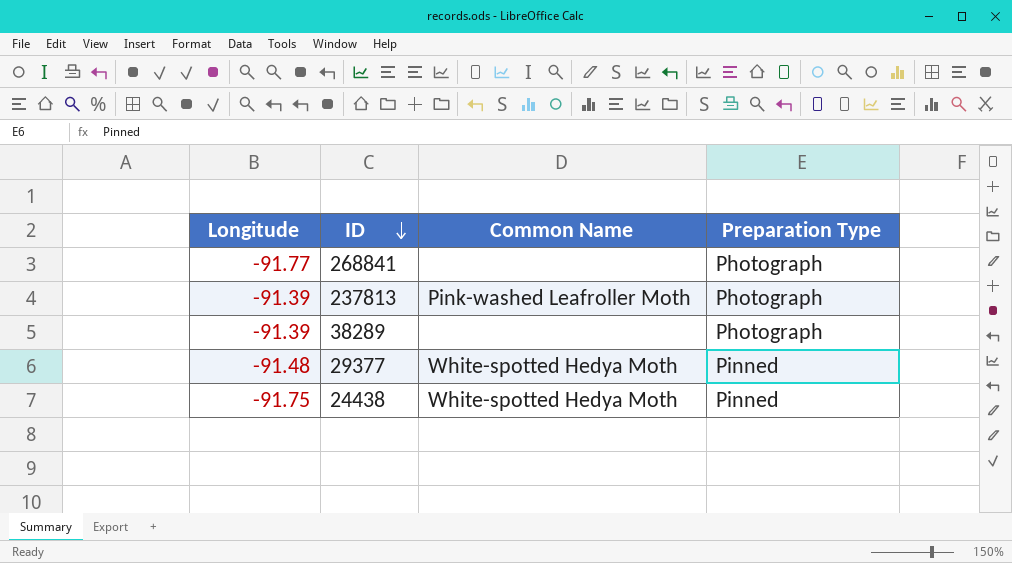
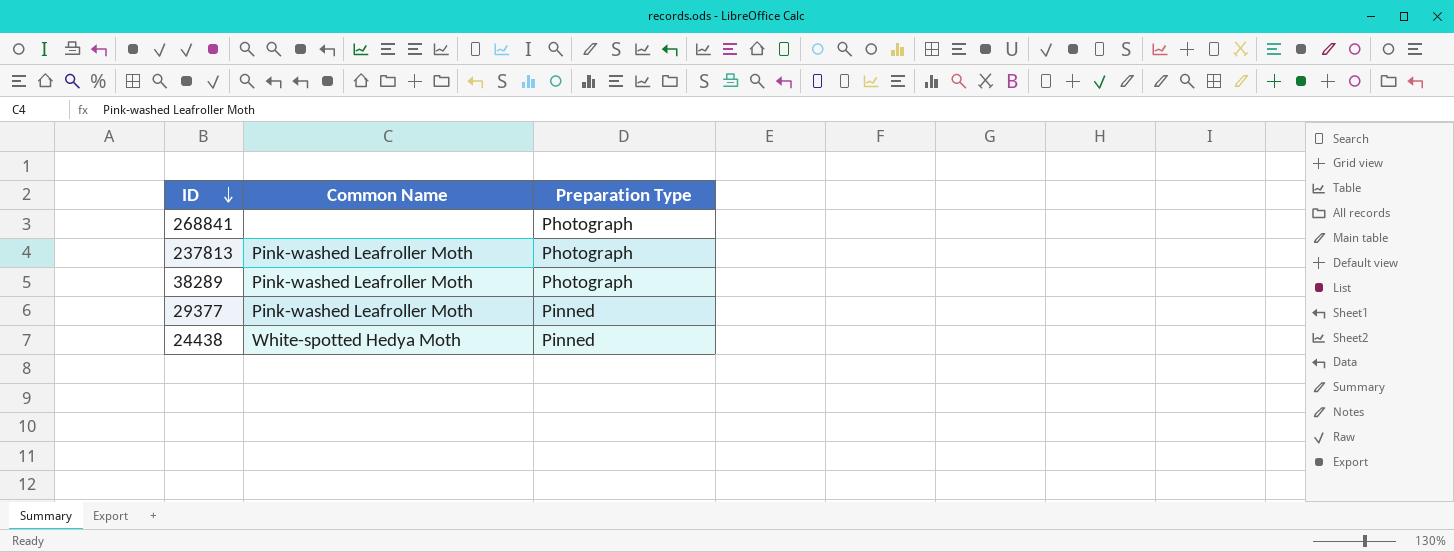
column Longitude | position: 1 -> none
38289 | Common Name: none -> Pink-washed Leafroller Moth
29377 | Common Name: White-spotted Hedya Moth -> Pink-washed Leafroller Moth

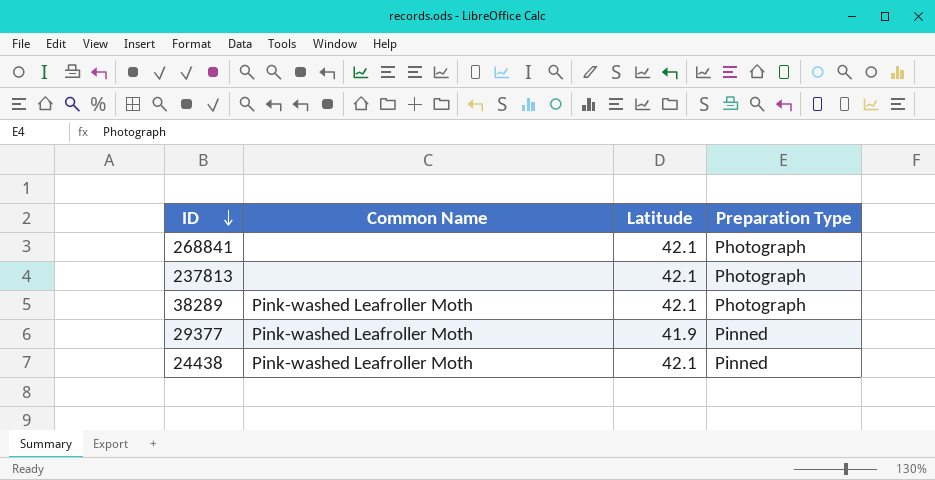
column Latitude | position: none -> 3
237813 | Common Name: Pink-washed Leafroller Moth -> none
24438 | Common Name: White-spotted Hedya Moth -> Pink-washed Leafroller Moth

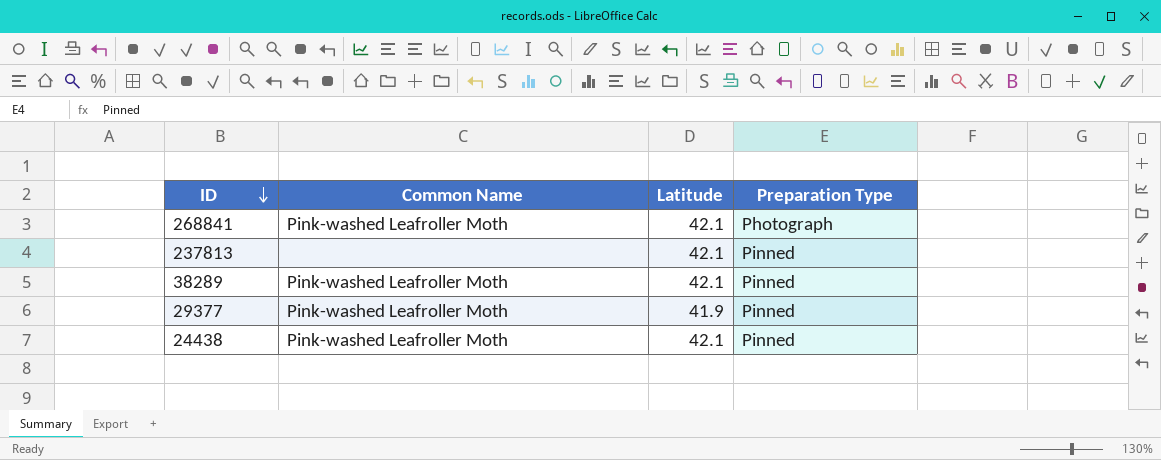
268841 | Common Name: none -> Pink-washed Leafroller Moth
237813 | Preparation Type: Photograph -> Pinned
38289 | Preparation Type: Photograph -> Pinned

